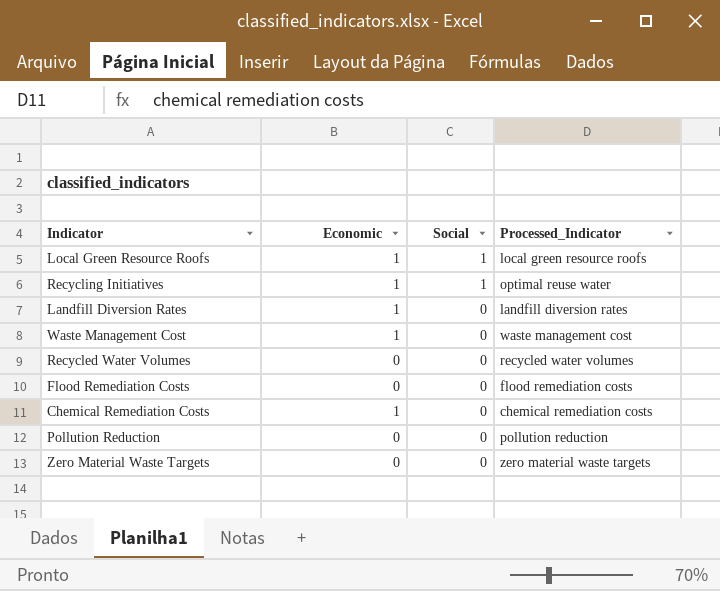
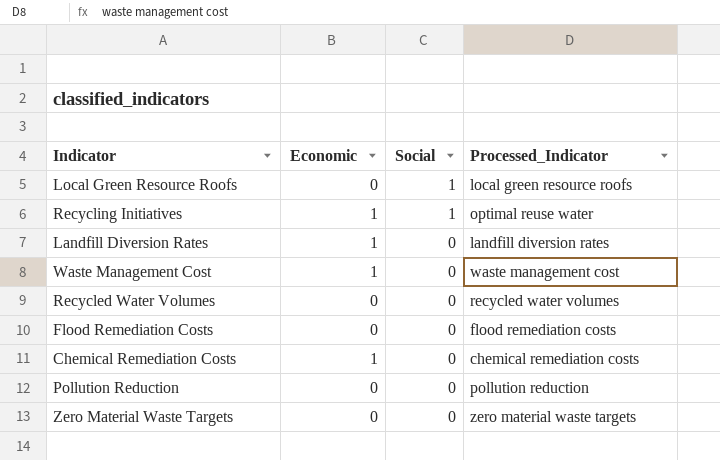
Local Green Resource Roofs | Economic: 1 -> 0

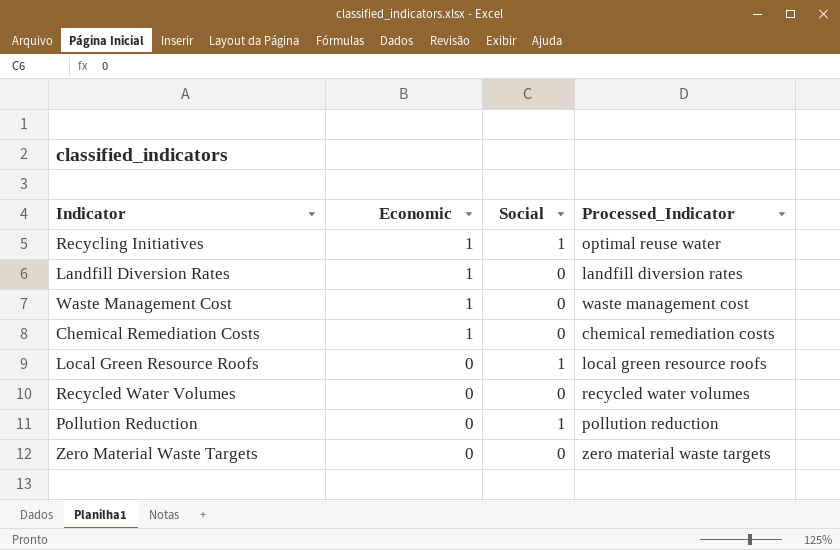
row order: Social descending -> Economic descending
row Flood Remediation Costs: 0 | 0 | flood remediation costs -> none
Pollution Reduction | Social: 0 -> 1

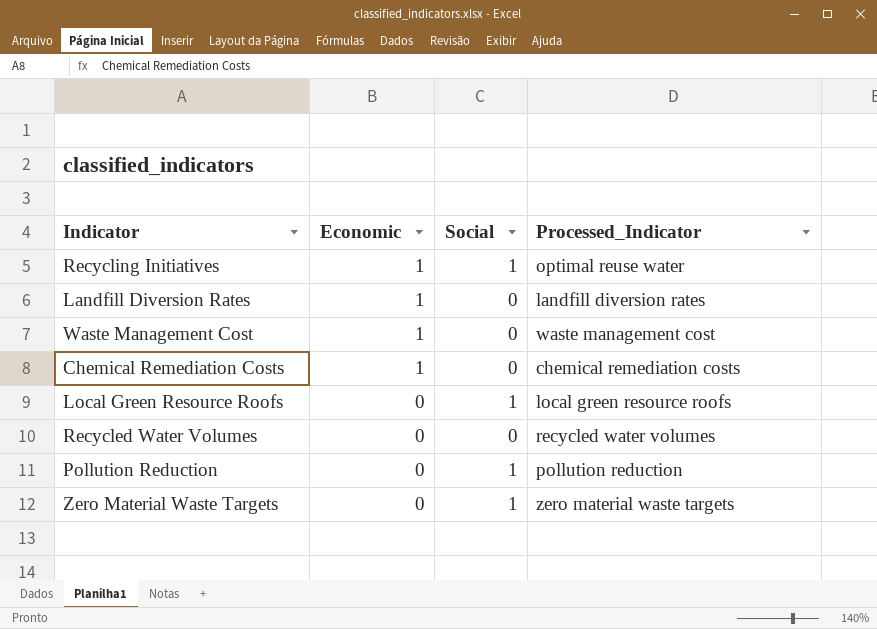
Zero Material Waste Targets | Social: 0 -> 1

